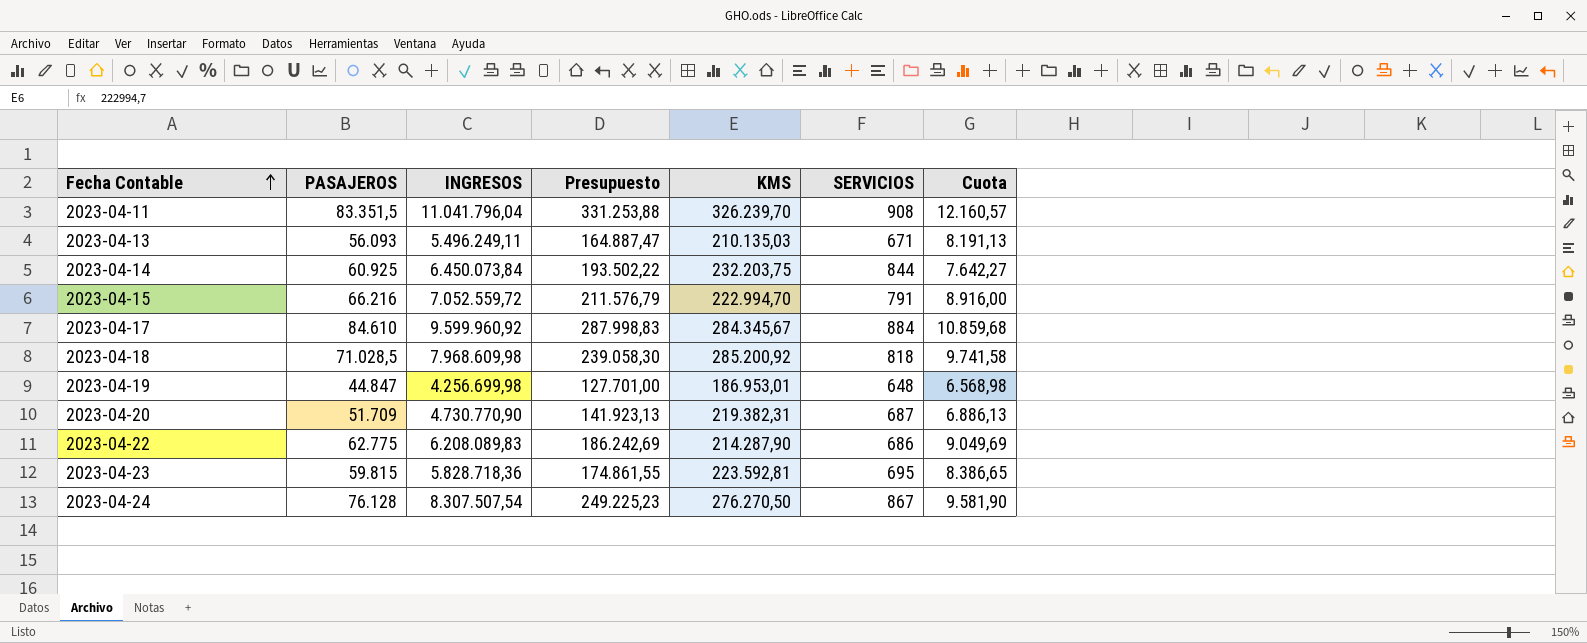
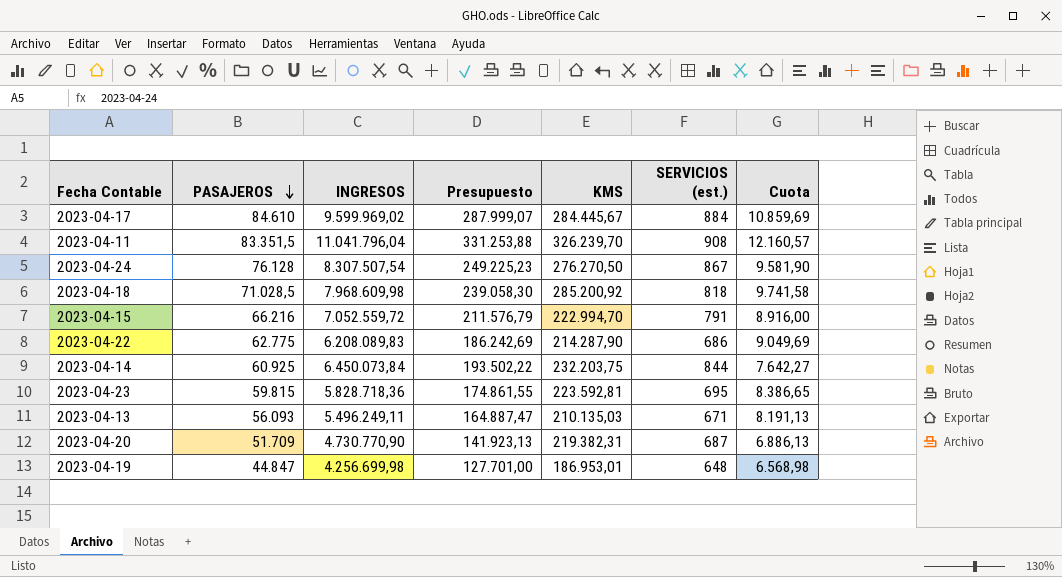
row order: Fecha Contable ascending -> PASAJEROS descending
column name: SERVICIOS -> SERVICIOS (est.)
2023-04-17 | INGRESOS: 9.599.960,92 -> 9.599.969,02
2023-04-17 | Presupuesto: 287.998,83 -> 287.999,07
2023-04-17 | KMS: 284.345,67 -> 284.445,67
2023-04-17 | Cuota: 10.859,68 -> 10.859,69

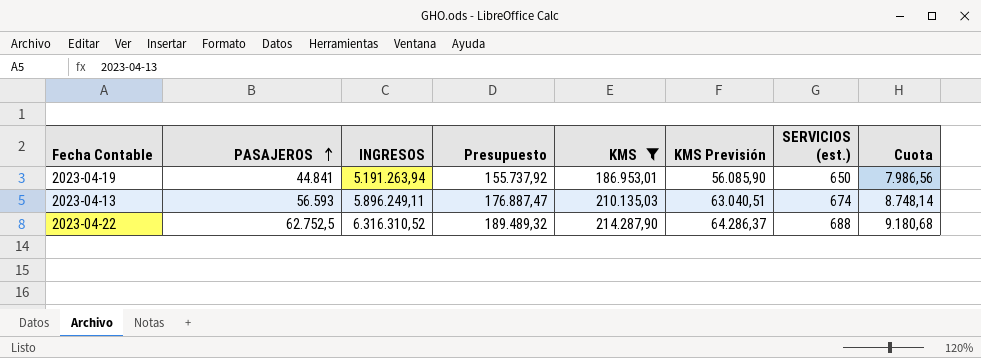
filter: none -> KMS <= 214.287,90
row order: PASAJEROS descending -> PASAJEROS ascending
column KMS Previsión | formula: none -> [KMS] * 0,3
2023-04-19 | PASAJEROS: 44.847 -> 44.841
2023-04-19 | INGRESOS: 4.256.699,98 -> 5.191.263,94
2023-04-19 | Presupuesto: 127.701,00 -> 155.737,92
2023-04-19 | SERVICIOS (est.): 648 -> 650
2023-04-19 | Cuota: 6.568,98 -> 7.986,56
2023-04-13 | PASAJEROS: 56.093 -> 56.593
2023-04-13 | INGRESOS: 5.496.249,11 -> 5.896.249,11
2023-04-13 | Presupuesto: 164.887,47 -> 176.887,47
2023-04-13 | SERVICIOS (est.): 671 -> 674
2023-04-13 | Cuota: 8.191,13 -> 8.748,14
2023-04-22 | PASAJEROS: 62.775 -> 62.752,5
2023-04-22 | INGRESOS: 6.208.089,83 -> 6.316.310,52
2023-04-22 | Presupuesto: 186.242,69 -> 189.489,32
2023-04-22 | SERVICIOS (est.): 686 -> 688
2023-04-22 | Cuota: 9.049,69 -> 9.180,68

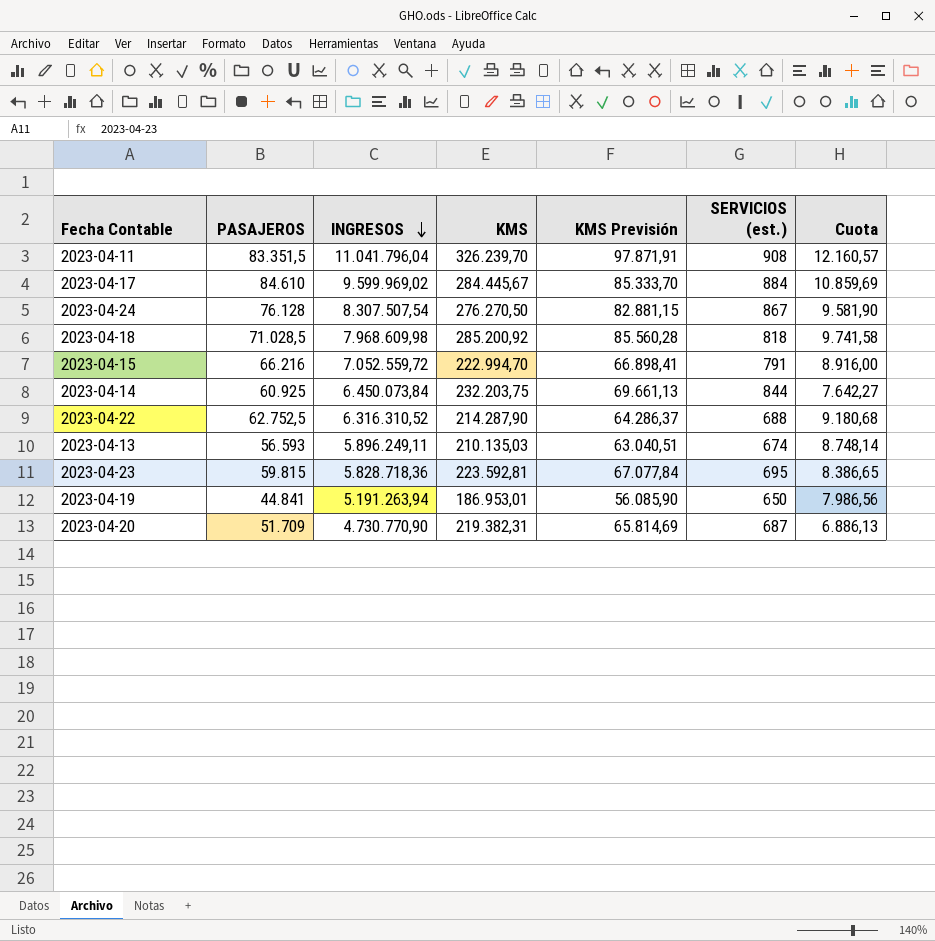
filter: KMS <= 214.287,90 -> none
row order: PASAJEROS ascending -> INGRESOS descending
column Presupuesto | formula: [INGRESOS] * 0,03 -> none

